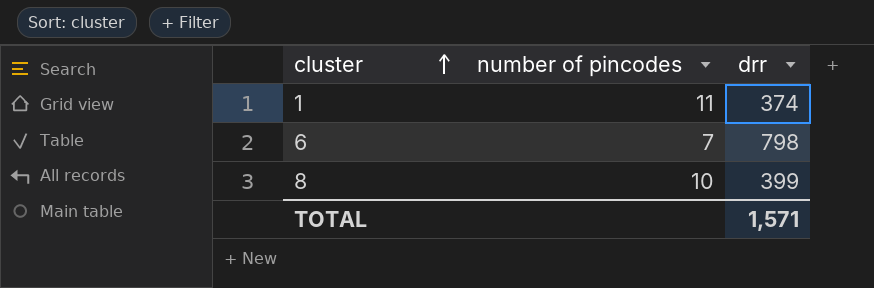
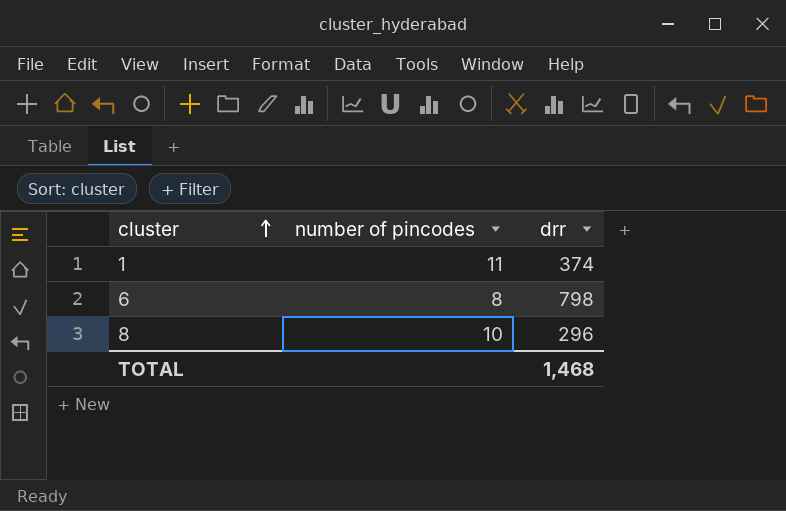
6 | number of pincodes: 7 -> 8
8 | drr: 399 -> 296
TOTAL | drr: 1,571 -> 1,468

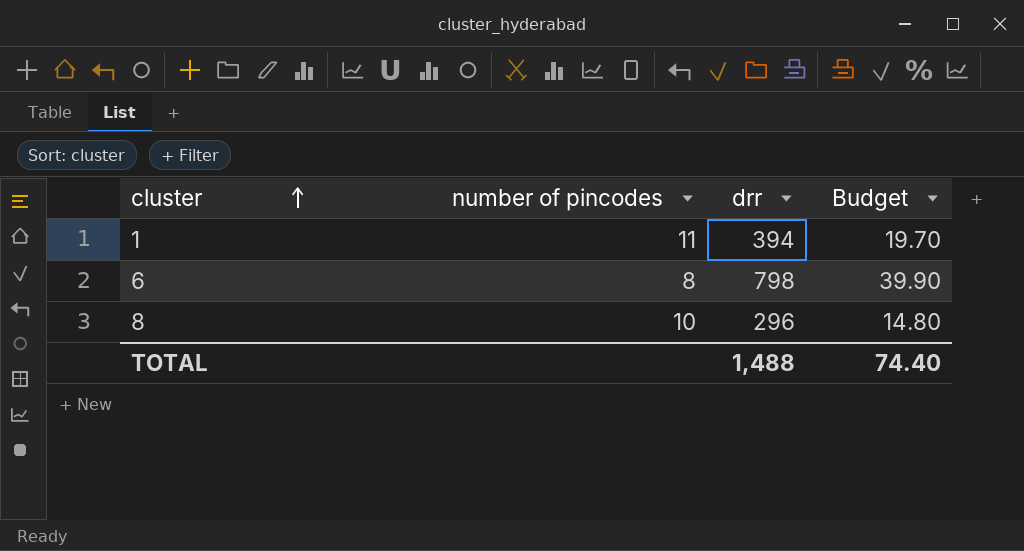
column Budget | formula: none -> [drr] * 0.05
1 | drr: 374 -> 394
TOTAL | drr: 1,468 -> 1,488

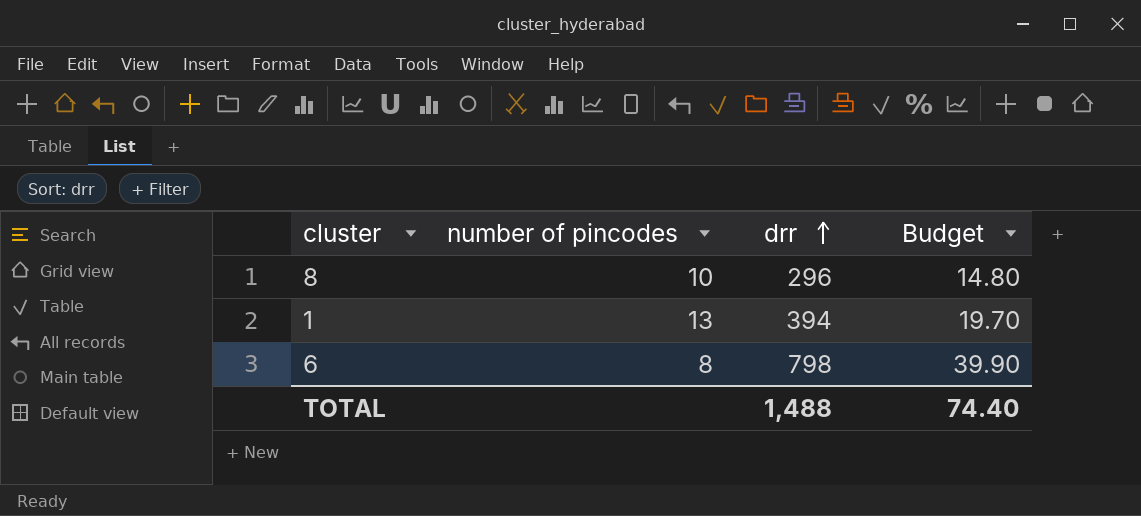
row order: cluster ascending -> drr ascending
1 | number of pincodes: 11 -> 13

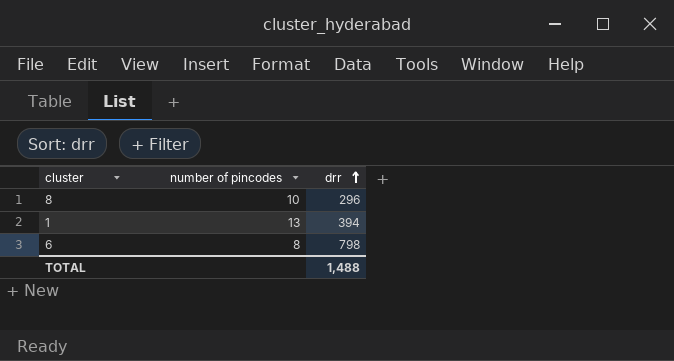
column Budget | formula: [drr] * 0.05 -> none

